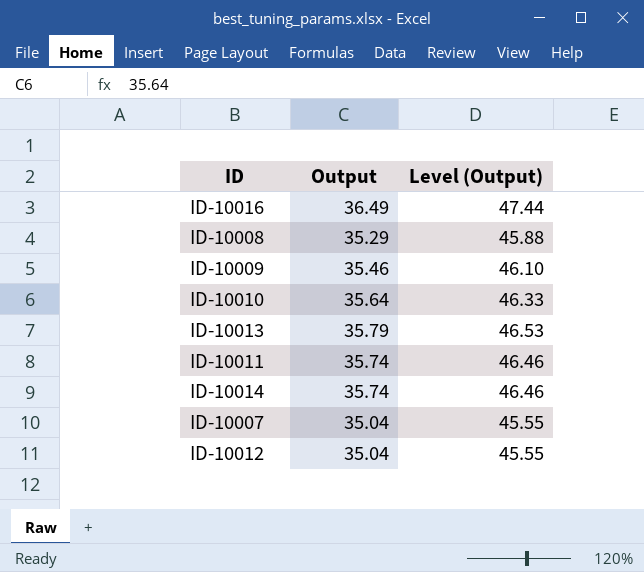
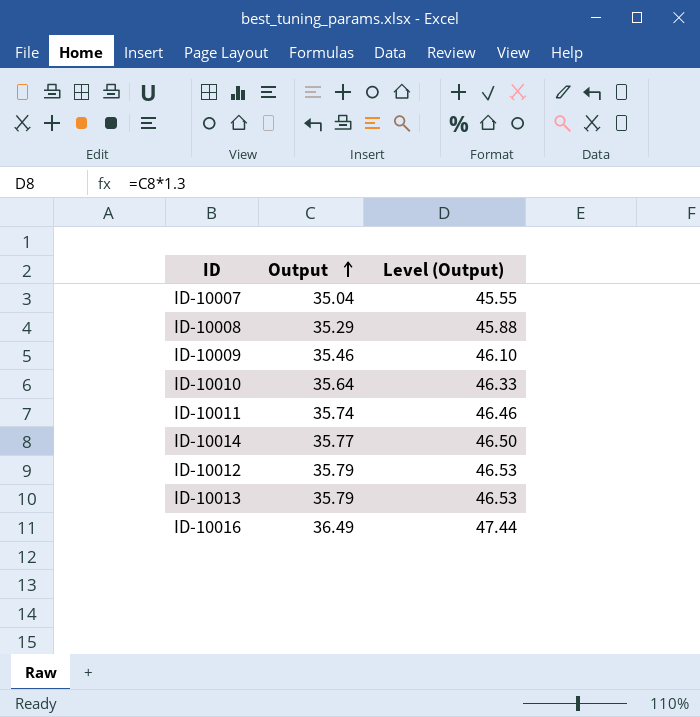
row order: none -> Output ascending
ID-10014 | Output: 35.74 -> 35.77
ID-10014 | Level (Output): 46.46 -> 46.50
ID-10012 | Output: 35.04 -> 35.79
ID-10012 | Level (Output): 45.55 -> 46.53

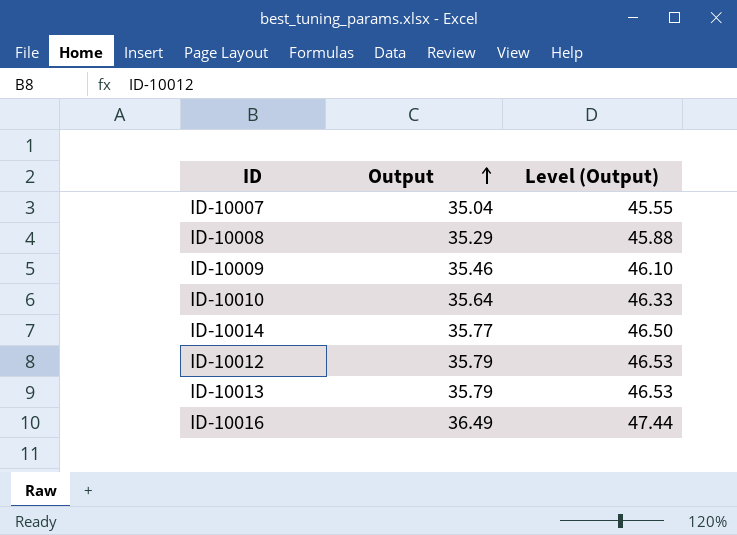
row ID-10011: 35.74 | 46.46 -> none

